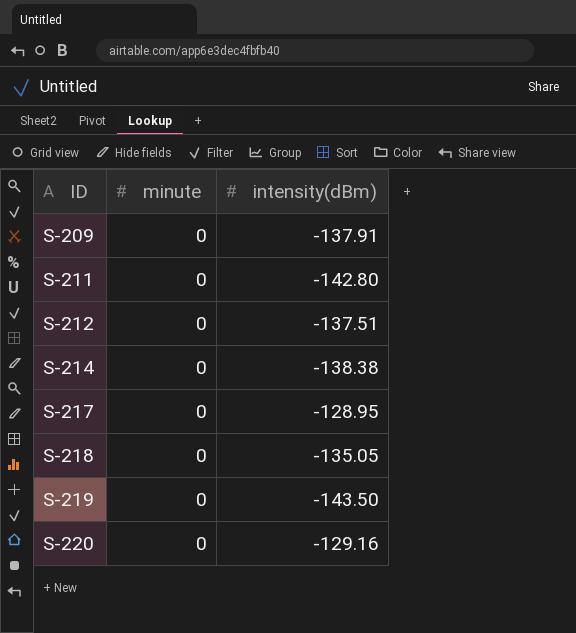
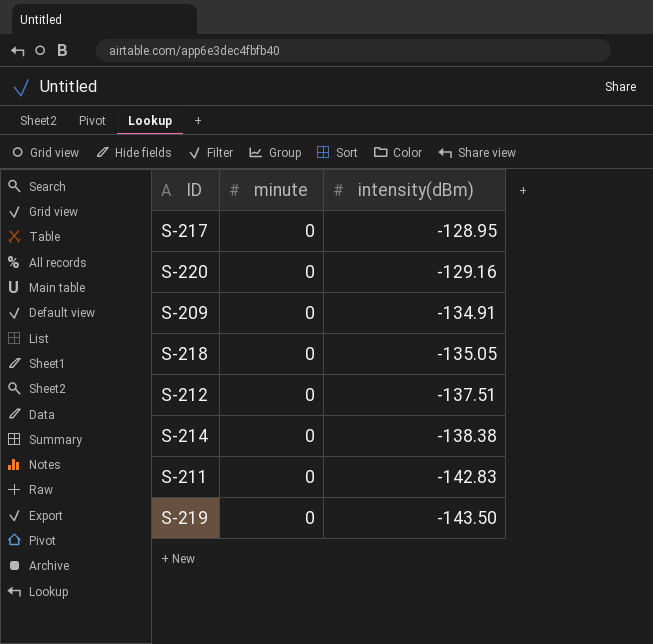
row order: ID ascending -> intensity(dBm) descending
S-209 | intensity(dBm): -137.91 -> -134.91
S-211 | intensity(dBm): -142.80 -> -142.83

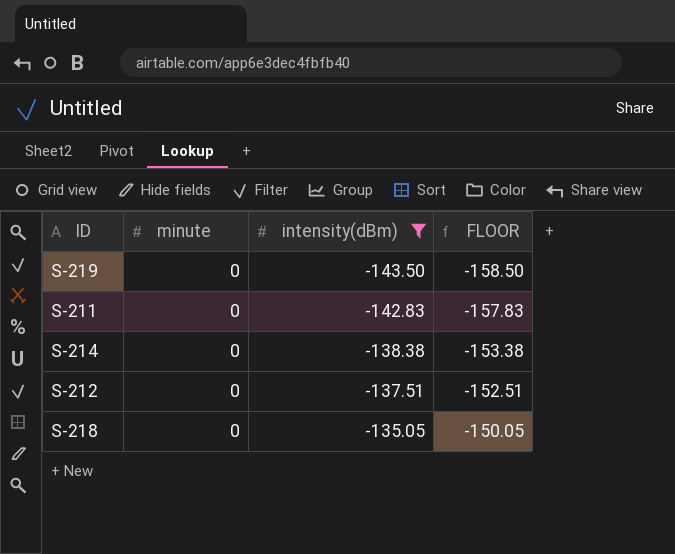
filter: none -> intensity(dBm) <= -135.05
row order: intensity(dBm) descending -> intensity(dBm) ascending
column FLOOR | formula: none -> [intensity(dBm)] - 15

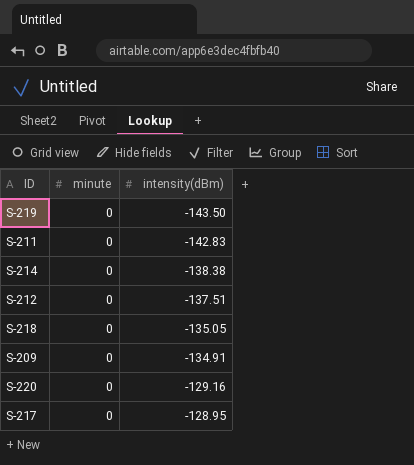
filter: intensity(dBm) <= -135.05 -> none
column FLOOR | formula: [intensity(dBm)] - 15 -> none

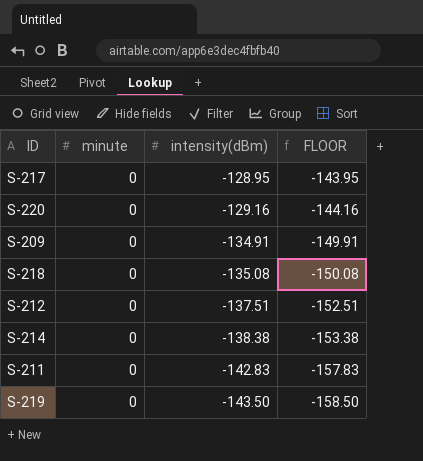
row order: intensity(dBm) ascending -> intensity(dBm) descending
column FLOOR | formula: none -> [intensity(dBm)] - 15
S-218 | intensity(dBm): -135.05 -> -135.08

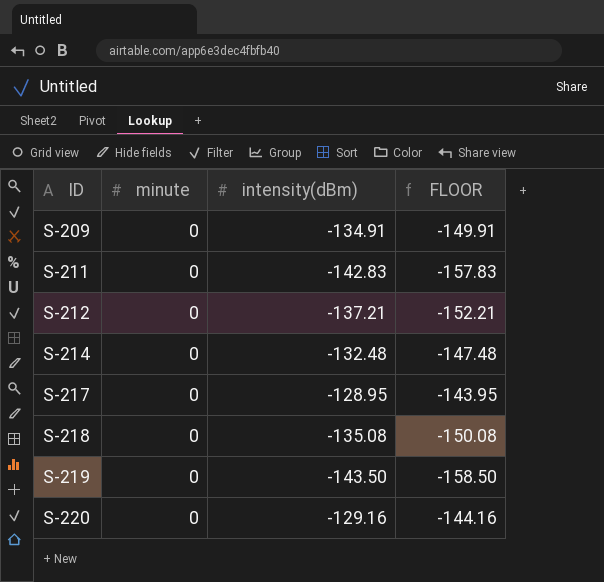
row order: intensity(dBm) descending -> ID ascending
S-212 | intensity(dBm): -137.51 -> -137.21
S-212 | FLOOR: -152.51 -> -152.21
S-214 | intensity(dBm): -138.38 -> -132.48
S-214 | FLOOR: -153.38 -> -147.48

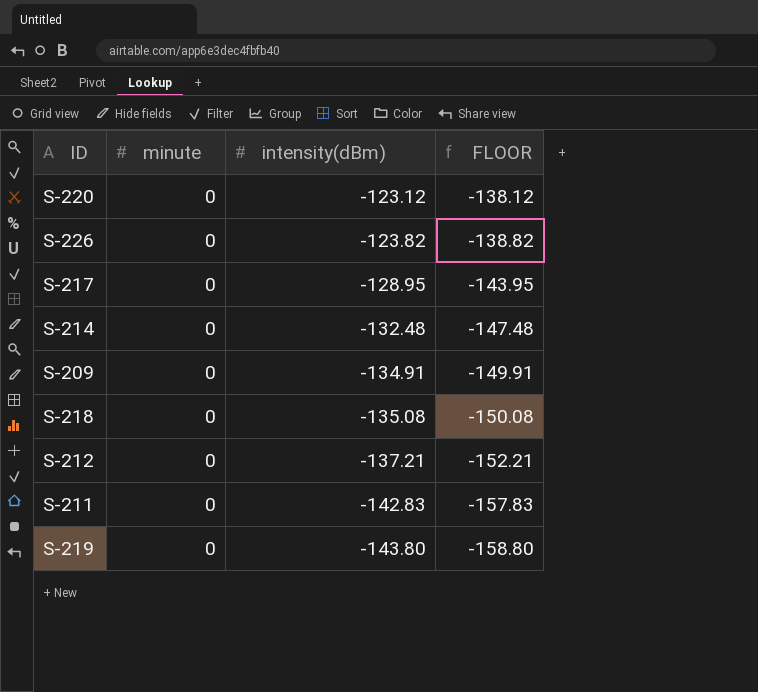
row order: ID ascending -> intensity(dBm) descending
S-220 | intensity(dBm): -129.16 -> -123.12
S-220 | FLOOR: -144.16 -> -138.12
row S-226: none -> 0 | -123.82 | -138.82
S-219 | intensity(dBm): -143.50 -> -143.80
S-219 | FLOOR: -158.50 -> -158.80

